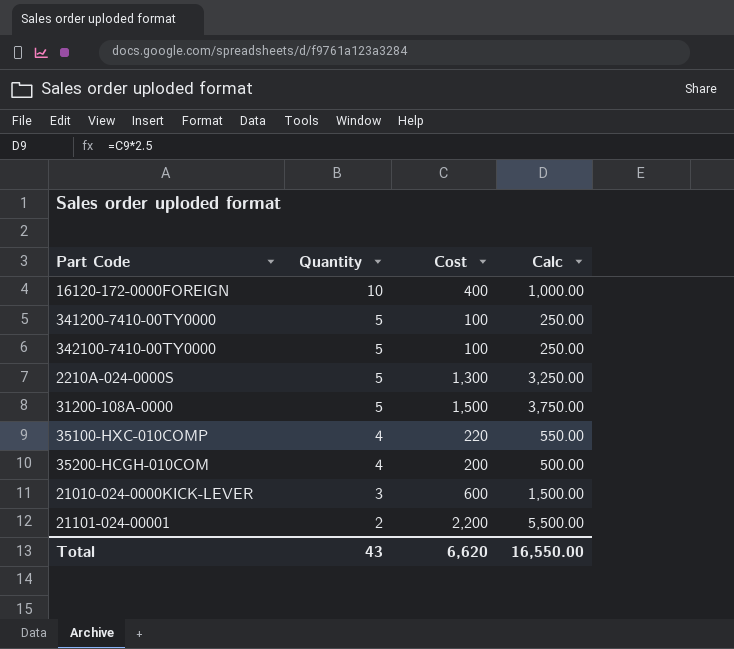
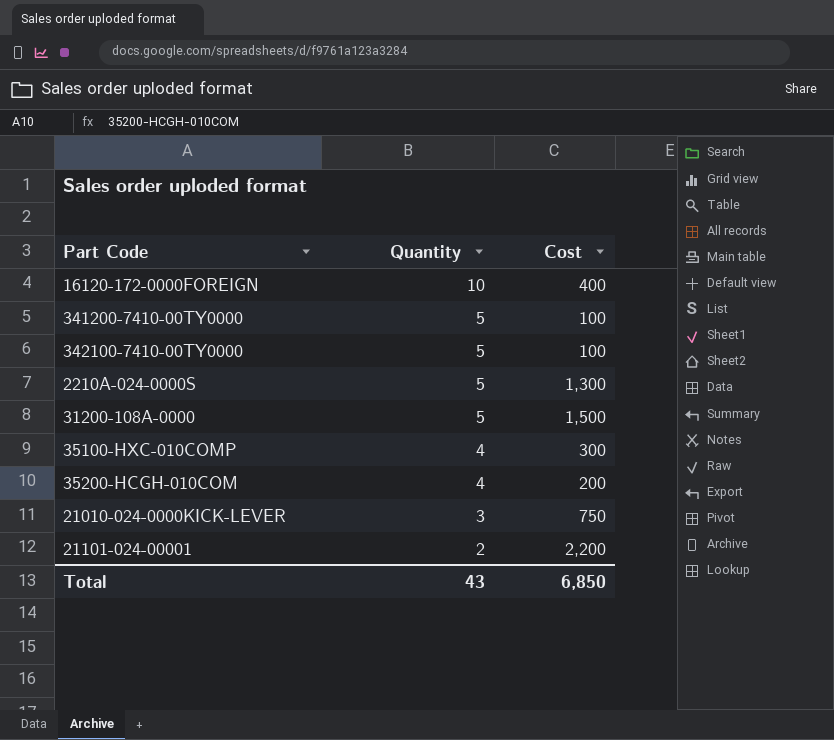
column Calc | formula: [Cost] * 2.5 -> none
35100-HXC-010COMP | Cost: 220 -> 300
21010-024-0000KICK-LEVER | Cost: 600 -> 750
Total | Cost: 6,620 -> 6,850

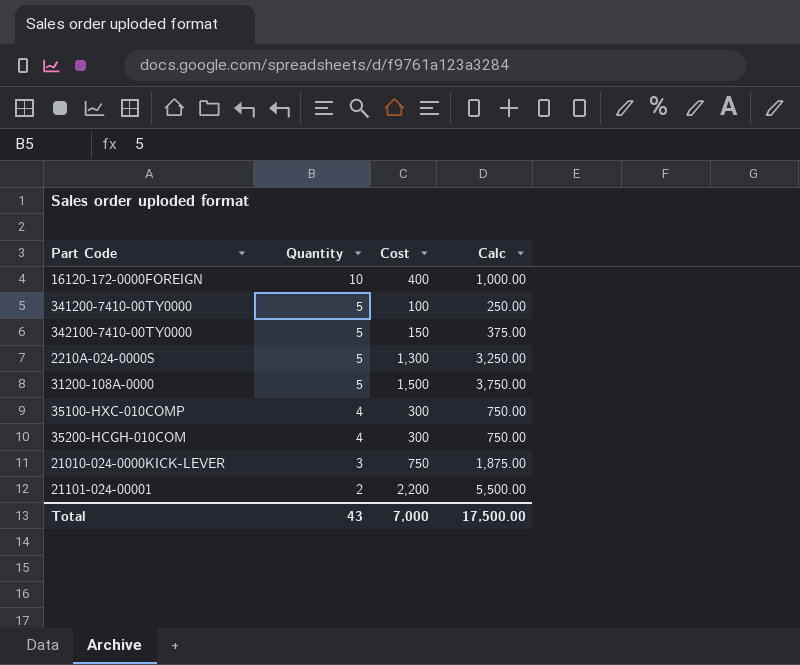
column Calc | formula: none -> [Cost] * 2.5
342100-7410-00TY0000 | Cost: 100 -> 150
35200-HCGH-010COM | Cost: 200 -> 300
Total | Cost: 6,850 -> 7,000

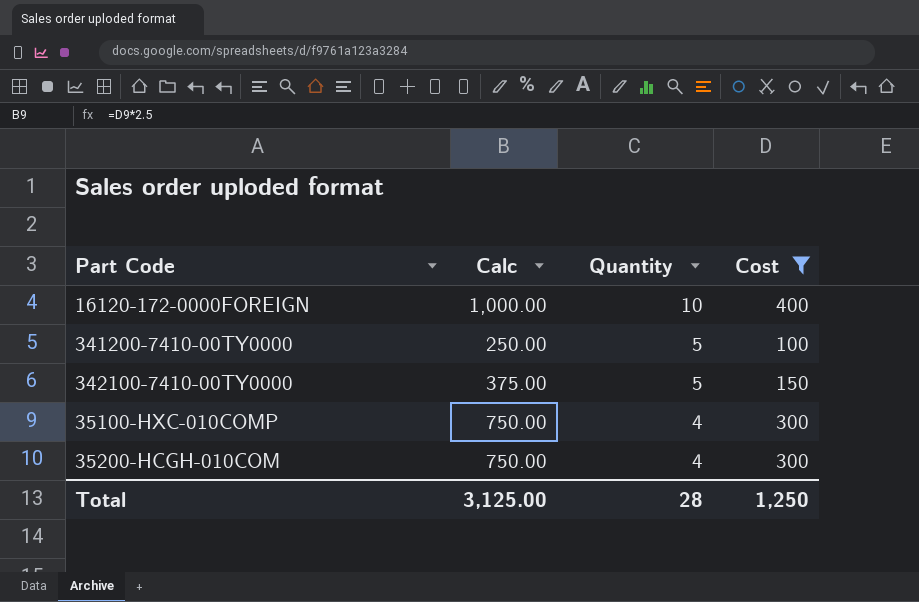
filter: none -> Cost <= 400
column Calc | position: 4 -> 2
Total | Calc: 17,500.00 -> 3,125.00
Total | Quantity: 43 -> 28
Total | Cost: 7,000 -> 1,250

